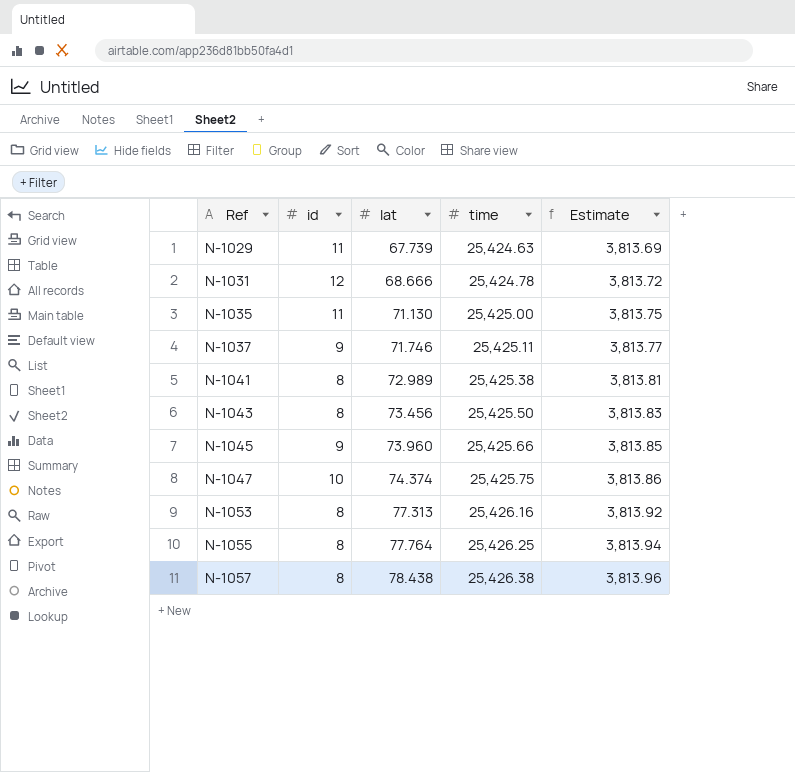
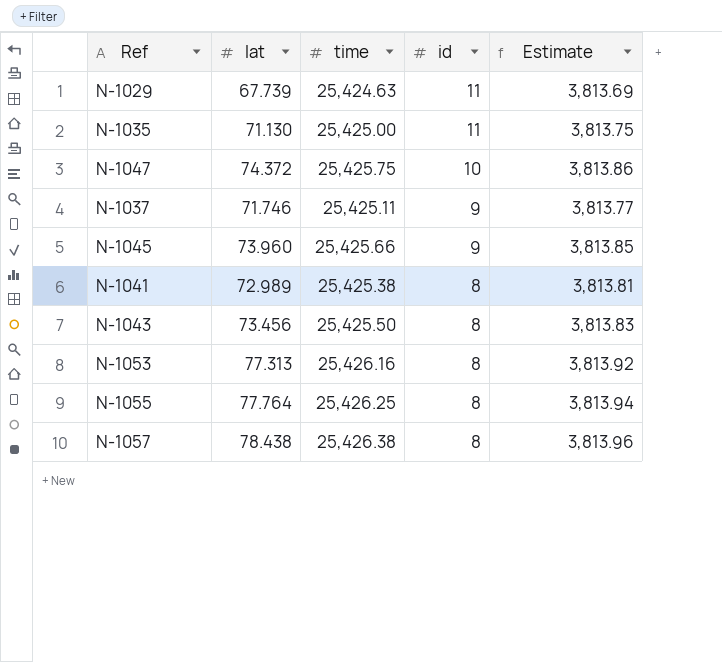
row order: Ref ascending -> id descending
column id | position: 2 -> 4
row N-1031: 12 | 68.666 | 25,424.78 | 3,813.72 -> none
N-1047 | lat: 74.374 -> 74.372

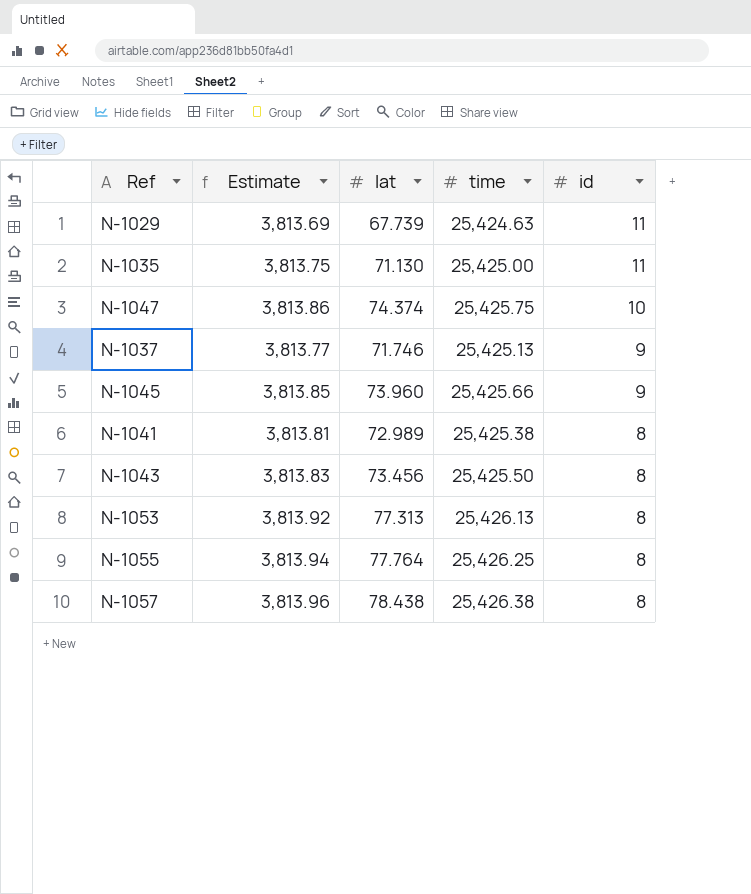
column Estimate | position: 5 -> 2
N-1047 | lat: 74.372 -> 74.374
N-1037 | time: 25,425.11 -> 25,425.13
N-1053 | time: 25,426.16 -> 25,426.13

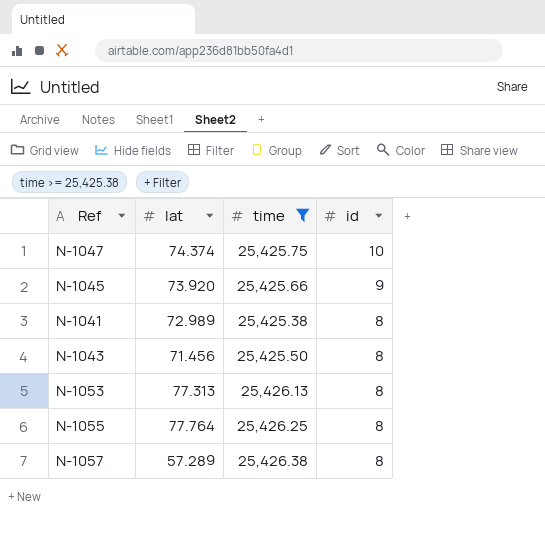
filter: none -> time >= 25,425.38
column Estimate | formula: [time] * 0.15 -> none
N-1045 | lat: 73.960 -> 73.920
N-1043 | lat: 73.456 -> 71.456
N-1057 | lat: 78.438 -> 57.289

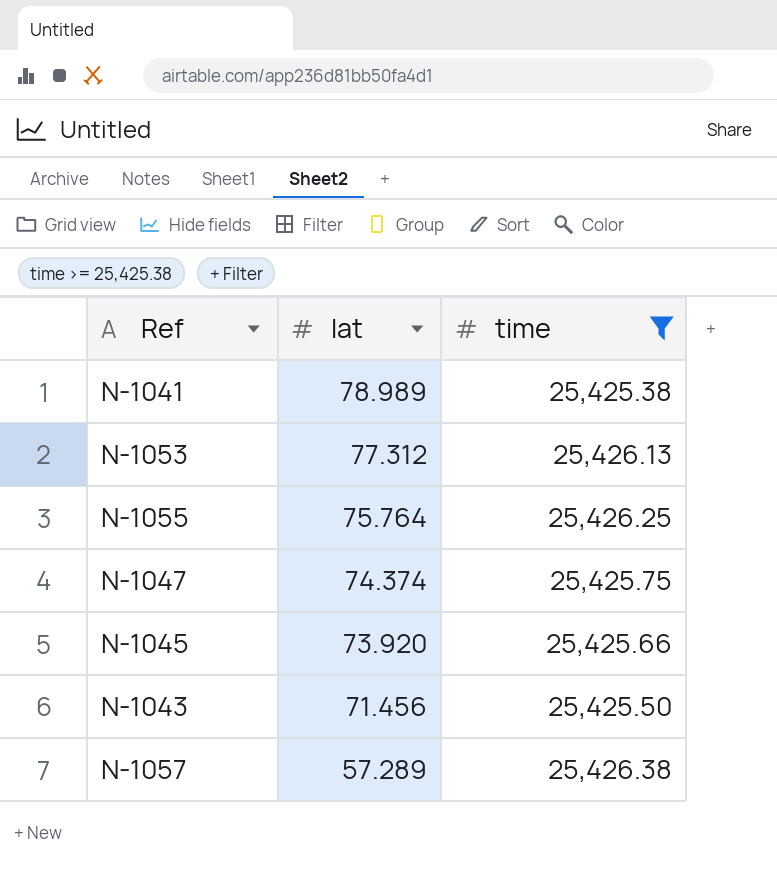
row order: id descending -> lat descending
column id | position: 4 -> none
N-1041 | lat: 72.989 -> 78.989
N-1053 | lat: 77.313 -> 77.312
N-1055 | lat: 77.764 -> 75.764

